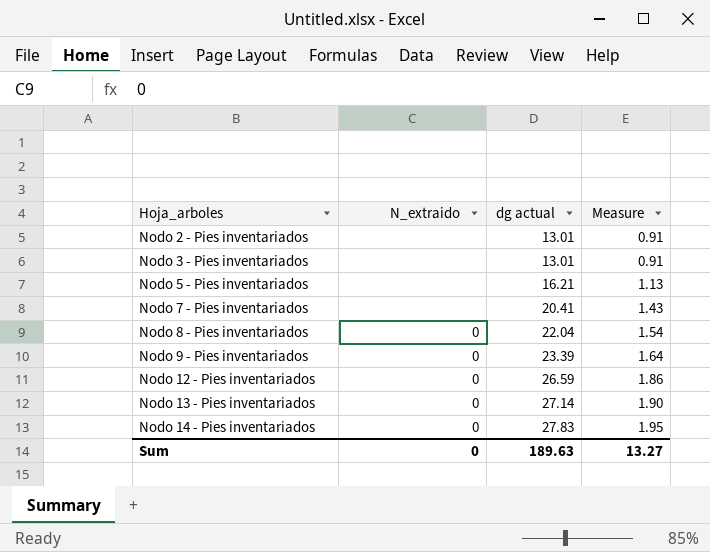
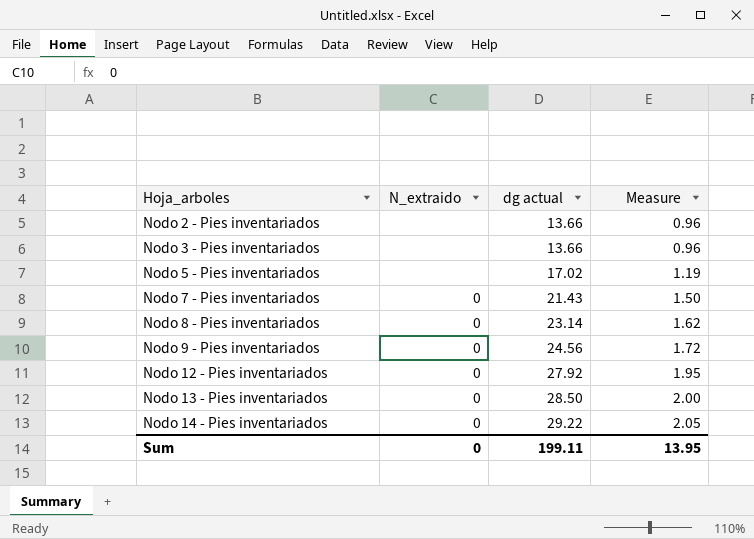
Nodo 2 - Pies inventariados | dg actual: 13.01 -> 13.66
Nodo 2 - Pies inventariados | Measure: 0.91 -> 0.96
Nodo 3 - Pies inventariados | dg actual: 13.01 -> 13.66
Nodo 3 - Pies inventariados | Measure: 0.91 -> 0.96
Nodo 5 - Pies inventariados | dg actual: 16.21 -> 17.02
Nodo 5 - Pies inventariados | Measure: 1.13 -> 1.19
Nodo 7 - Pies inventariados | N_extraido: none -> 0
Nodo 7 - Pies inventariados | dg actual: 20.41 -> 21.43
Nodo 7 - Pies inventariados | Measure: 1.43 -> 1.50
Nodo 8 - Pies inventariados | dg actual: 22.04 -> 23.14
Nodo 8 - Pies inventariados | Measure: 1.54 -> 1.62
Nodo 9 - Pies inventariados | dg actual: 23.39 -> 24.56
Nodo 9 - Pies inventariados | Measure: 1.64 -> 1.72
Nodo 12 - Pies inventariados | dg actual: 26.59 -> 27.92
Nodo 12 - Pies inventariados | Measure: 1.86 -> 1.95
Nodo 13 - Pies inventariados | dg actual: 27.14 -> 28.50
Nodo 13 - Pies inventariados | Measure: 1.90 -> 2.00
Nodo 14 - Pies inventariados | dg actual: 27.83 -> 29.22
Nodo 14 - Pies inventariados | Measure: 1.95 -> 2.05
Sum | dg actual: 189.63 -> 199.11
Sum | Measure: 13.27 -> 13.95

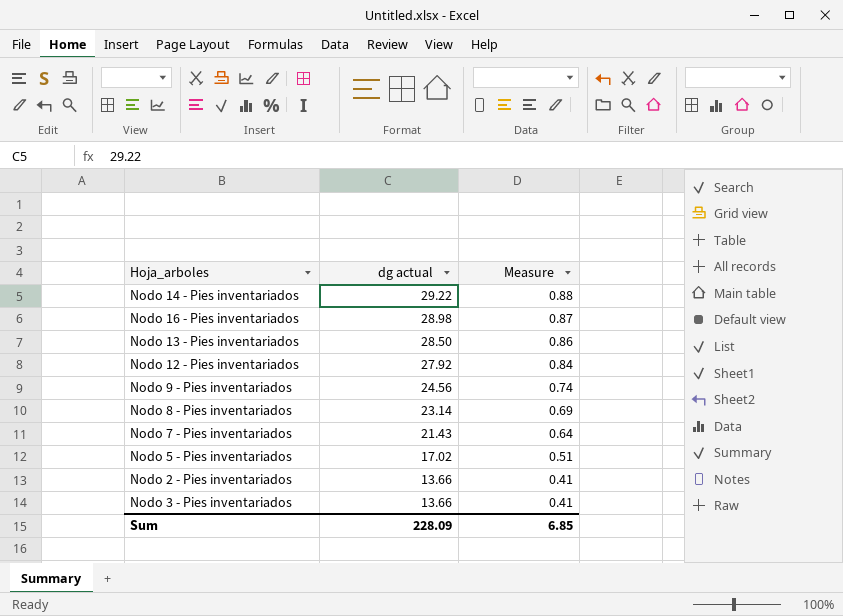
row order: Hoja_arboles ascending -> dg actual descending
column N_extraido | position: 2 -> none
column Measure | formula: [dg actual] * 0.07 -> [dg actual] * 0.03
row Nodo 16 - Pies inventariados: none -> 28.98 | 0.87
Sum | dg actual: 199.11 -> 228.09
Sum | Measure: 13.95 -> 6.85

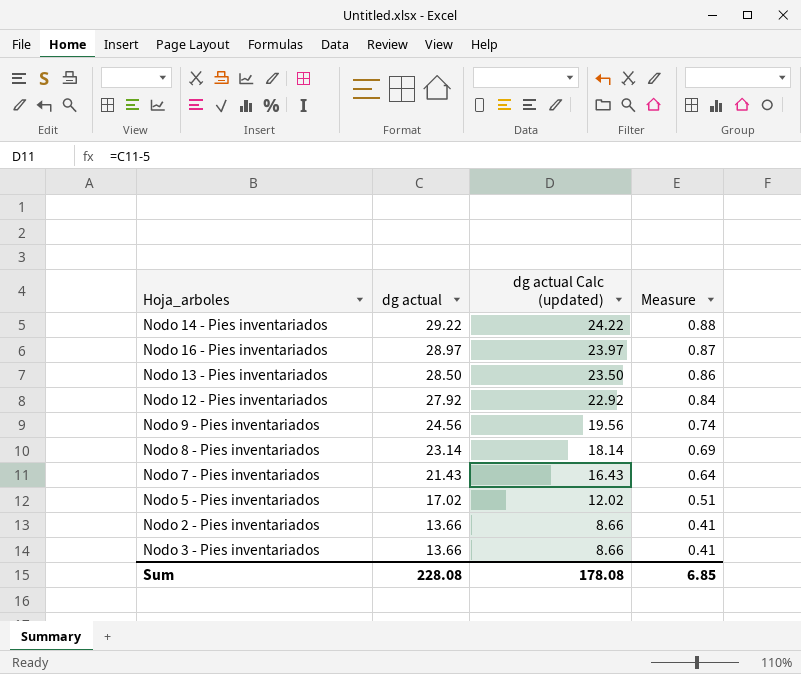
column dg actual Calc (updated) | formula: none -> [dg actual] - 5
Nodo 16 - Pies inventariados | dg actual: 28.98 -> 28.97
Sum | dg actual: 228.09 -> 228.08

